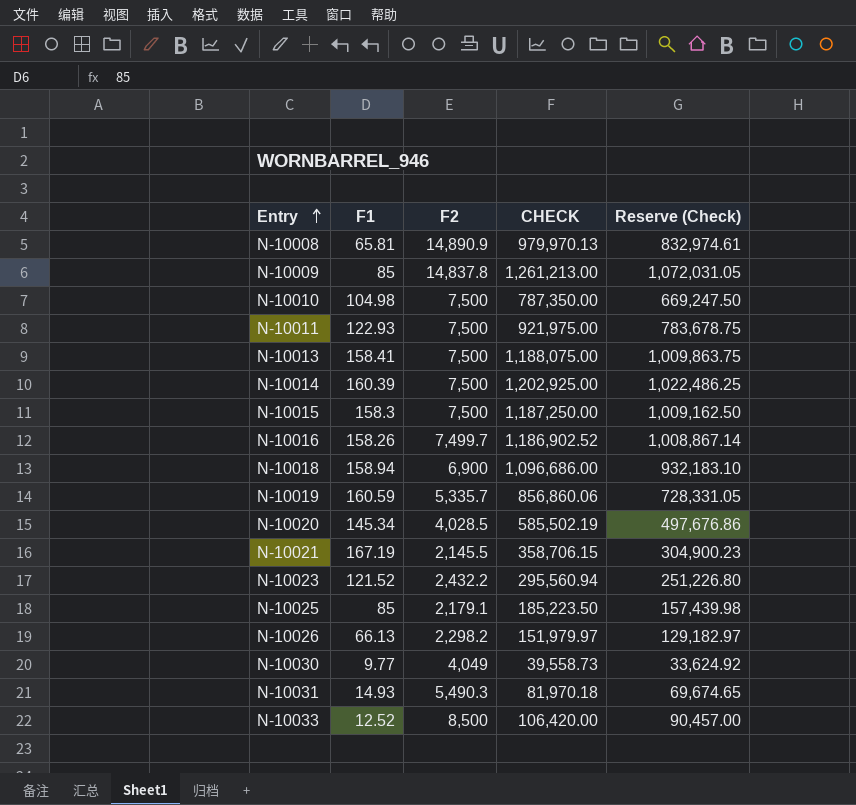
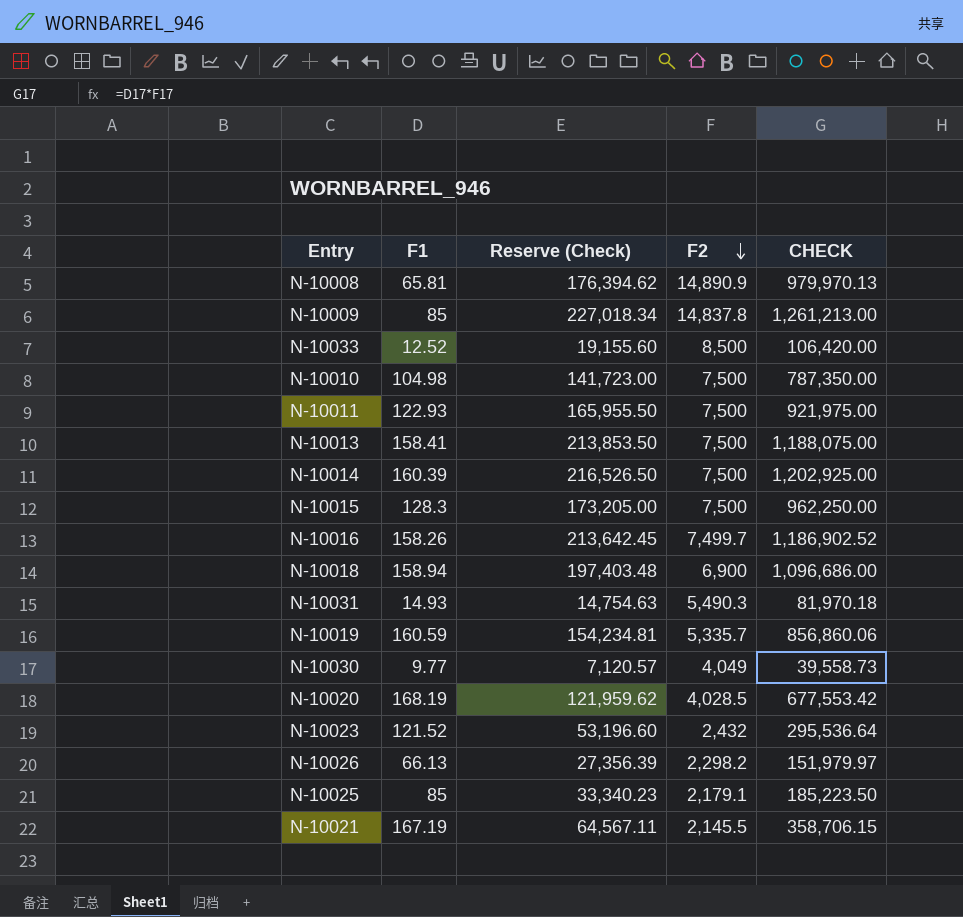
row order: Entry ascending -> F2 descending
column Reserve (Check) | formula: [CHECK] * 0.85 -> [CHECK] * 0.18
column Reserve (Check) | position: 5 -> 3
N-10015 | F1: 158.3 -> 128.3
N-10015 | CHECK: 1,187,250.00 -> 962,250.00
N-10020 | F1: 145.34 -> 168.19
N-10020 | CHECK: 585,502.19 -> 677,553.42
N-10023 | F2: 2,432.2 -> 2,432
N-10023 | CHECK: 295,560.94 -> 295,536.64

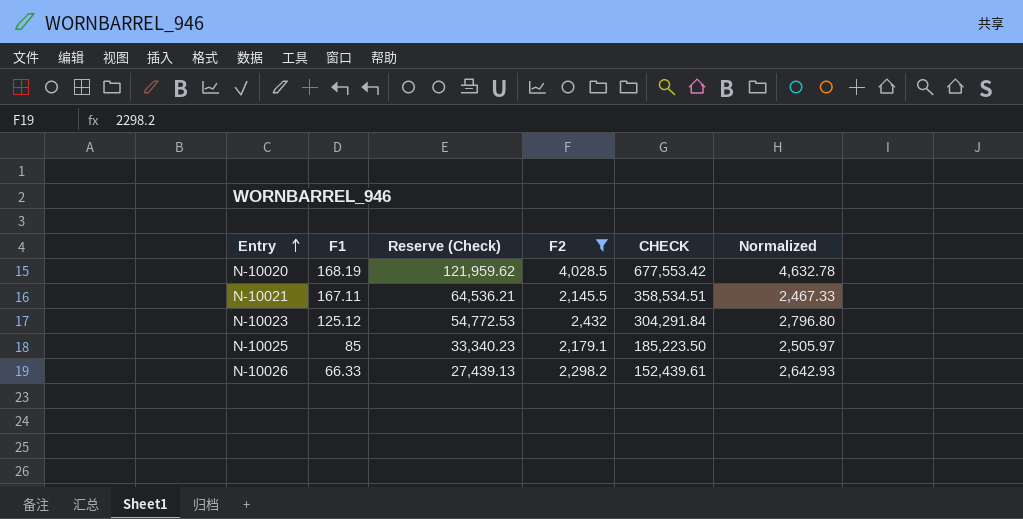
filter: none -> F2 <= 4,028.5
row order: F2 descending -> Entry ascending
column Normalized | formula: none -> [F2] * 1.15
N-10021 | F1: 167.19 -> 167.11
N-10021 | Reserve (Check): 64,567.11 -> 64,536.21
N-10021 | CHECK: 358,706.15 -> 358,534.51
N-10023 | F1: 121.52 -> 125.12
N-10023 | Reserve (Check): 53,196.60 -> 54,772.53
N-10023 | CHECK: 295,536.64 -> 304,291.84
N-10026 | F1: 66.13 -> 66.33
N-10026 | Reserve (Check): 27,356.39 -> 27,439.13
N-10026 | CHECK: 151,979.97 -> 152,439.61

